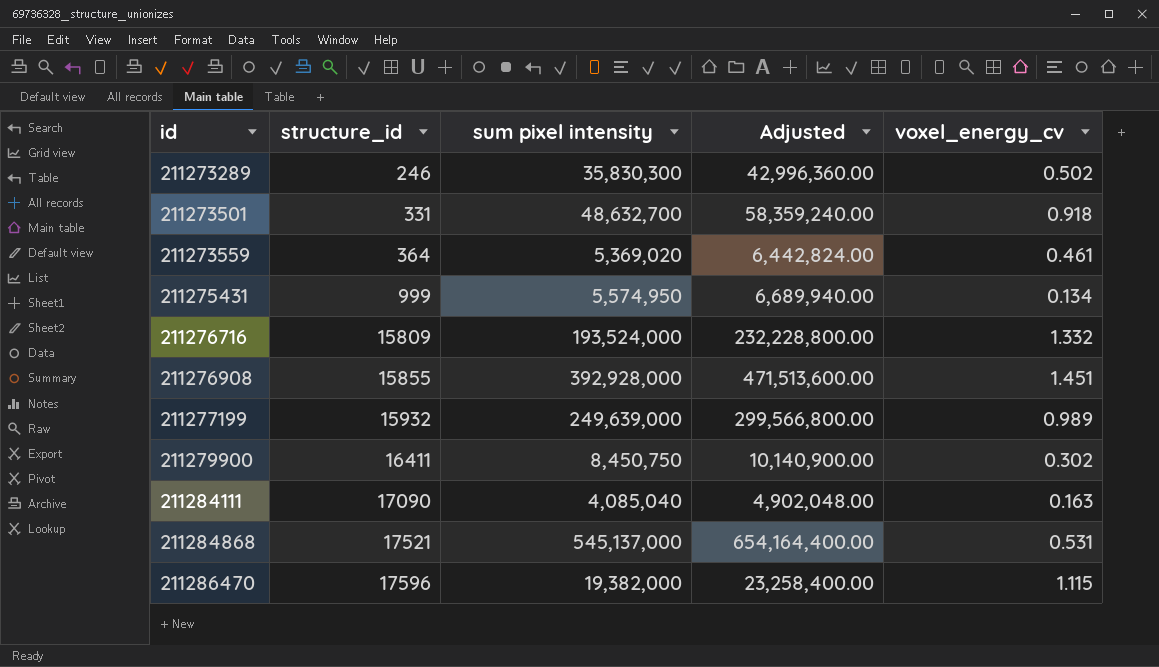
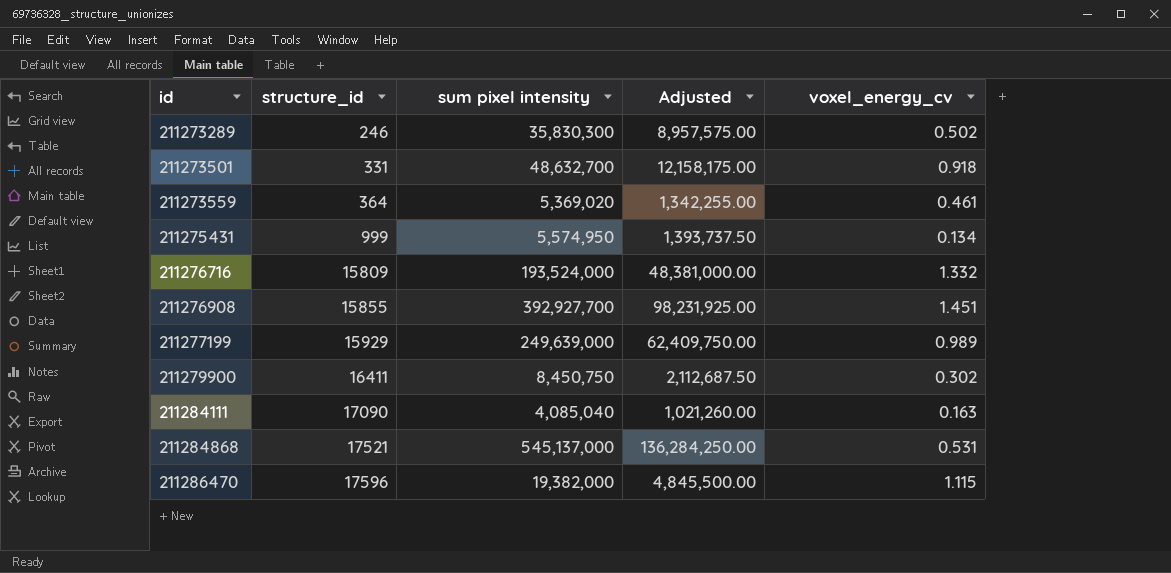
column Adjusted | formula: [sum pixel intensity] * 1.2 -> [sum pixel intensity] * 0.25
211276908 | sum pixel intensity: 392,928,000 -> 392,927,700
211277199 | structure_id: 15932 -> 15929

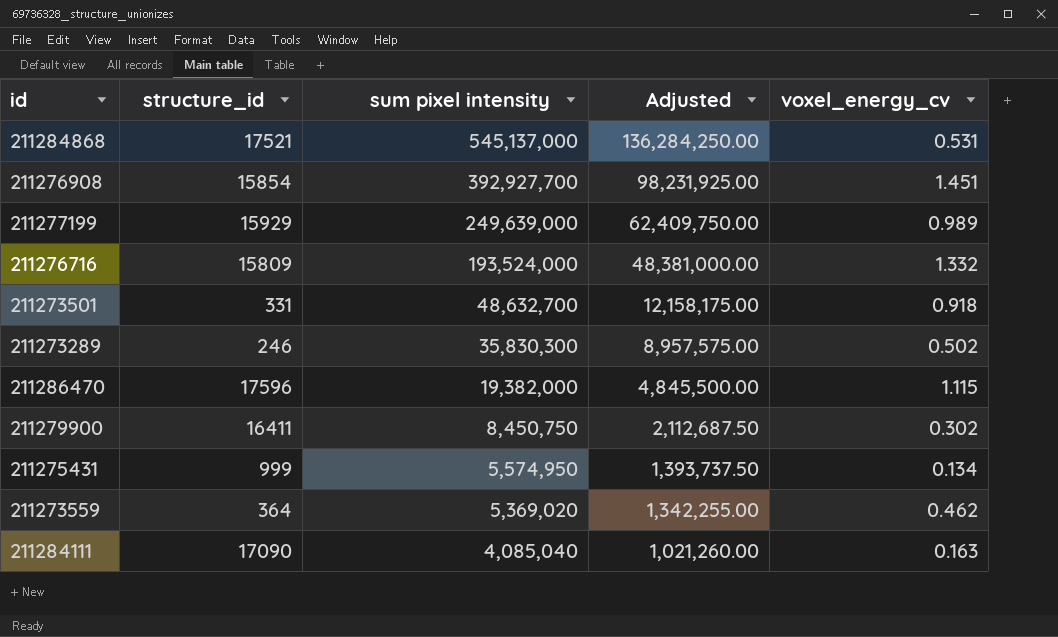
row order: id ascending -> sum pixel intensity descending
211276908 | structure_id: 15855 -> 15854
211273559 | voxel_energy_cv: 0.461 -> 0.462

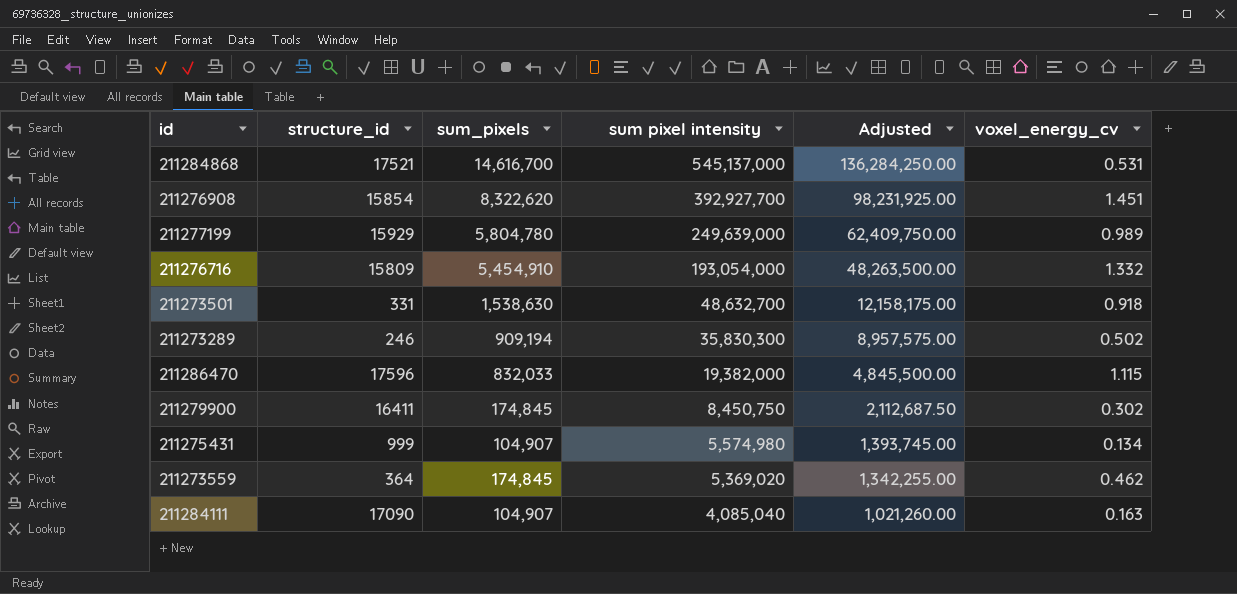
column sum_pixels | position: none -> 3
211276716 | sum pixel intensity: 193,524,000 -> 193,054,000
211276716 | Adjusted: 48,381,000.00 -> 48,263,500.00
211275431 | sum pixel intensity: 5,574,950 -> 5,574,980
211275431 | Adjusted: 1,393,737.50 -> 1,393,745.00

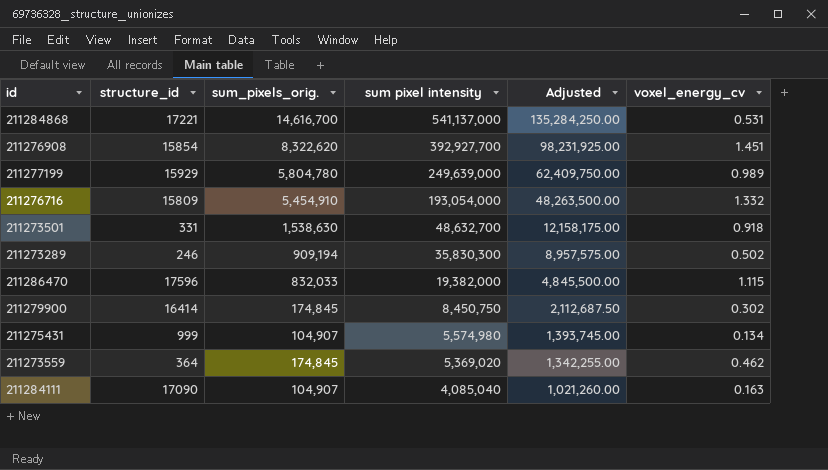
column name: sum_pixels -> sum_pixels_orig.
211284868 | structure_id: 17521 -> 17221
211284868 | sum pixel intensity: 545,137,000 -> 541,137,000
211284868 | Adjusted: 136,284,250.00 -> 135,284,250.00
211279900 | structure_id: 16411 -> 16414

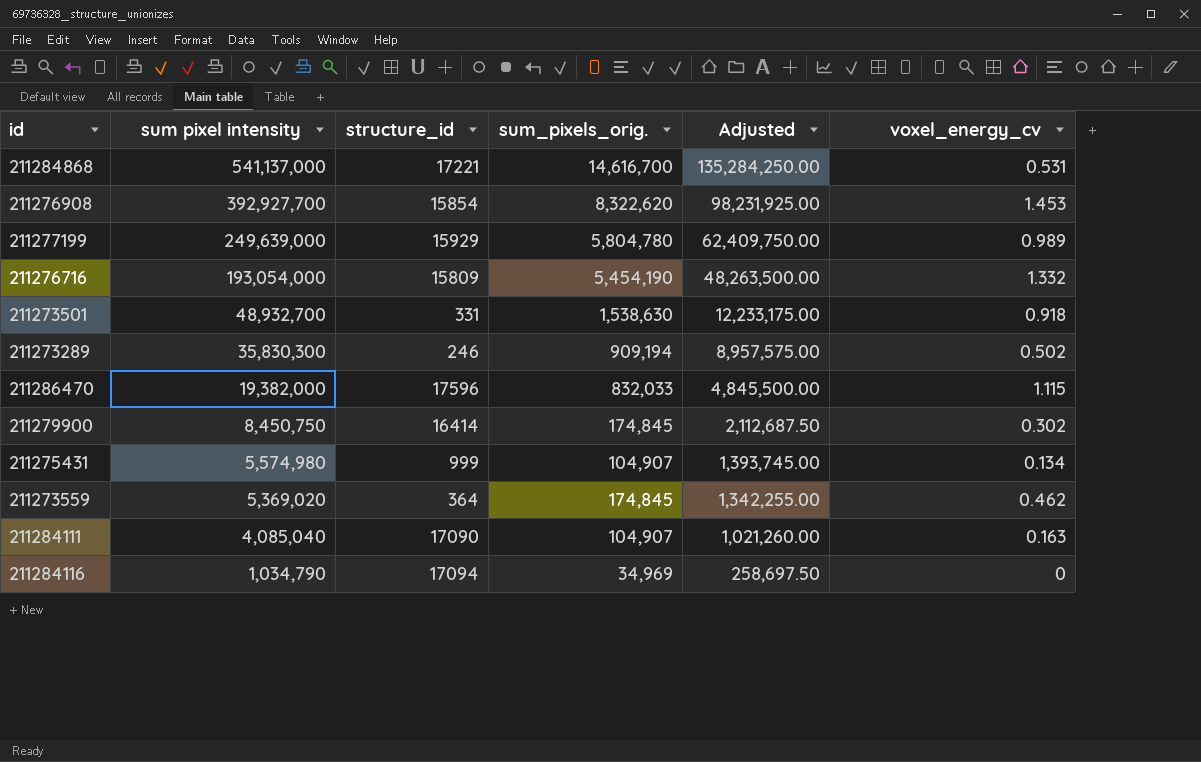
column sum pixel intensity | position: 4 -> 2
211276908 | voxel_energy_cv: 1.451 -> 1.453
211276716 | sum_pixels_orig.: 5,454,910 -> 5,454,190
211273501 | sum pixel intensity: 48,632,700 -> 48,932,700
211273501 | Adjusted: 12,158,175.00 -> 12,233,175.00
row 211284116: none -> 1,034,790 | 17094 | 34,969 | 258,697.50 | 0

